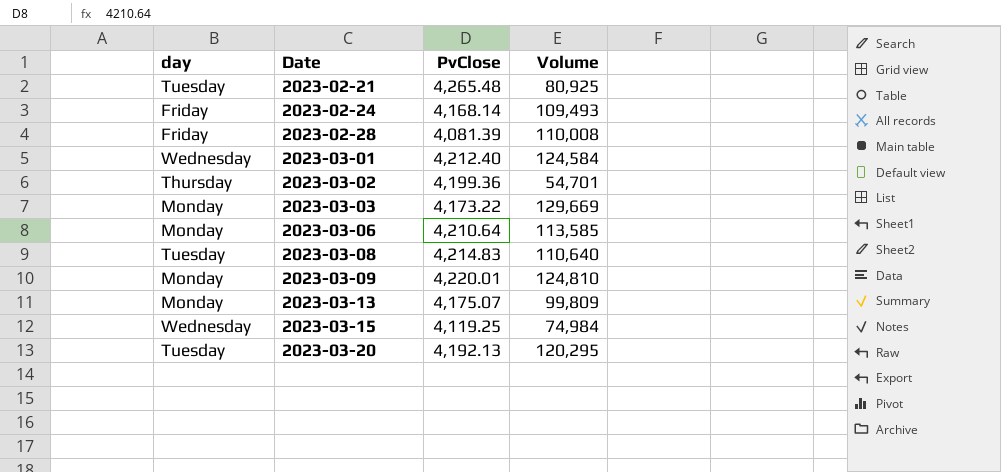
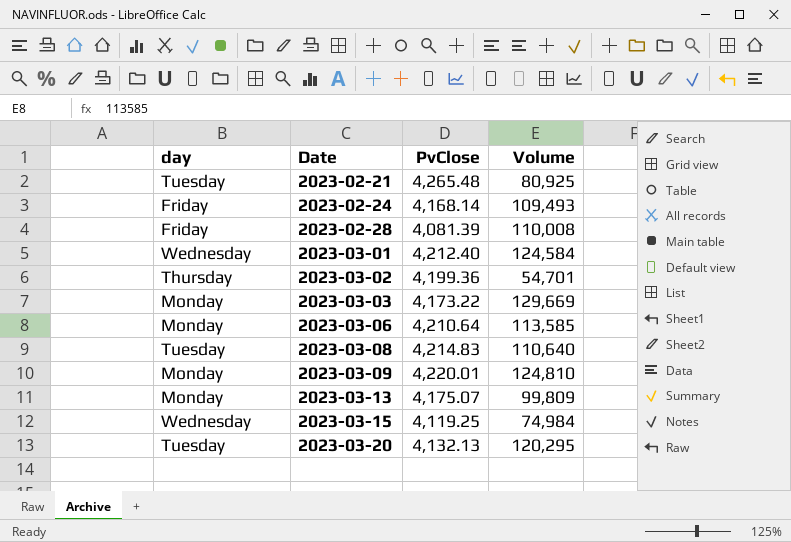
2023-03-20 | PvClose: 4,192.13 -> 4,132.13

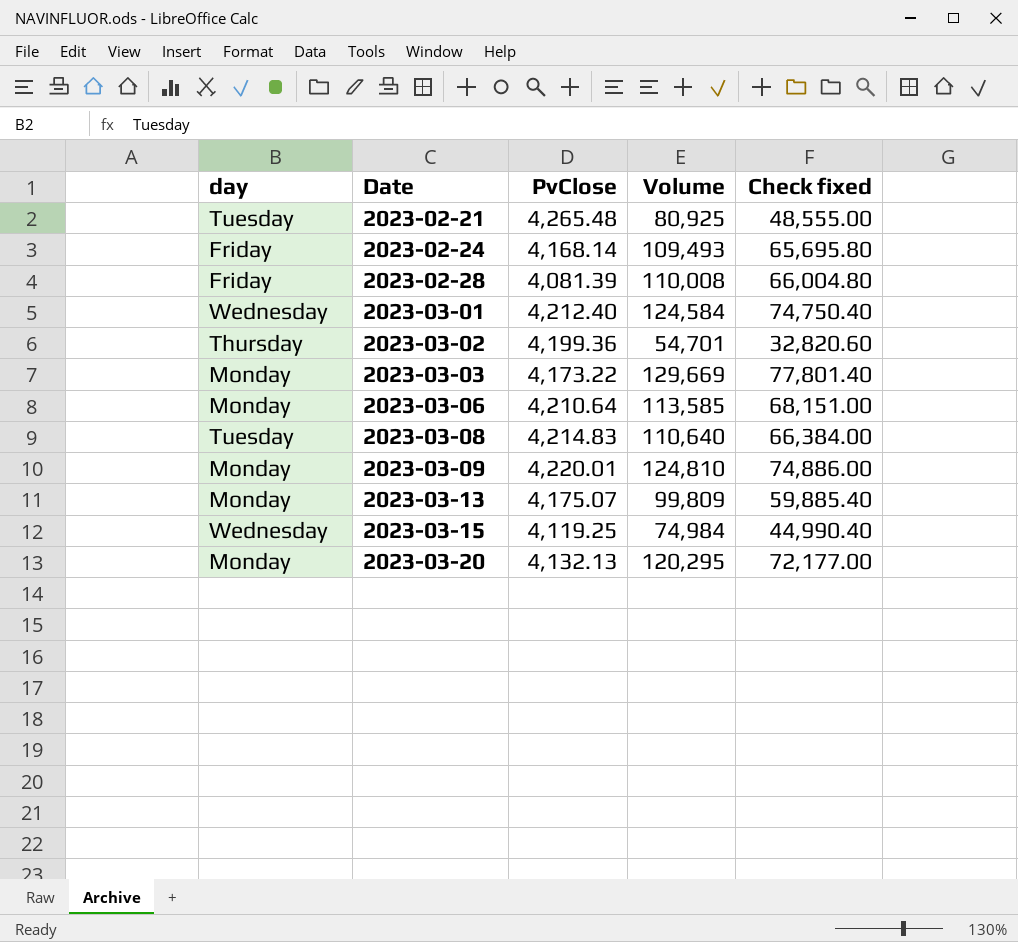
column Check fixed | formula: none -> [Volume] * 0.6
2023-03-20 | day: Tuesday -> Monday

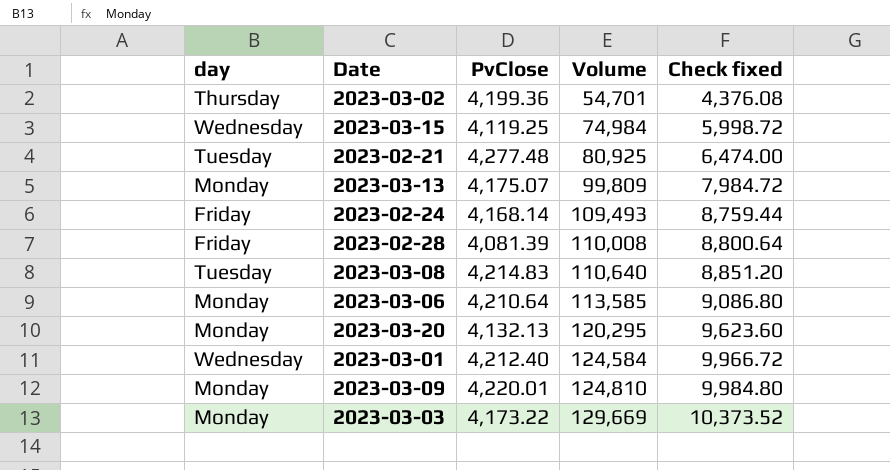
row order: Date ascending -> Volume ascending
column Check fixed | formula: [Volume] * 0.6 -> [Volume] * 0.08
2023-02-21 | PvClose: 4,265.48 -> 4,277.48

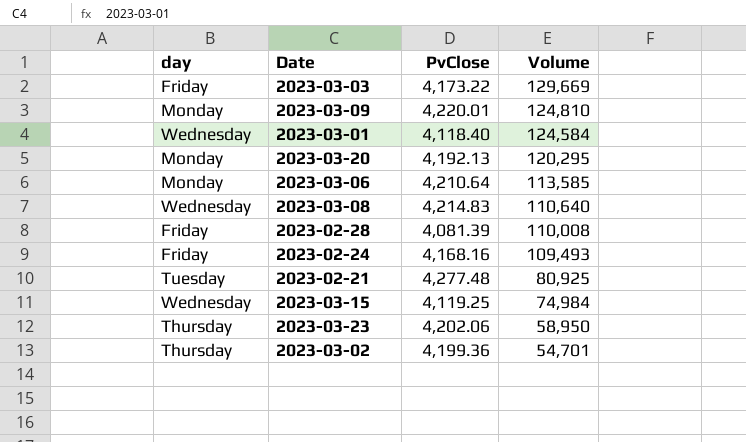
row order: Volume ascending -> Volume descending
column Check fixed | formula: [Volume] * 0.08 -> none
row 2023-03-13: Monday | 4,175.07 | 99,809 | 7,984.72 -> none
2023-03-03 | day: Monday -> Friday
2023-03-01 | PvClose: 4,212.40 -> 4,118.40
2023-03-20 | PvClose: 4,132.13 -> 4,192.13
2023-03-08 | day: Tuesday -> Wednesday
2023-02-24 | PvClose: 4,168.14 -> 4,168.16
row 2023-03-23: none -> Thursday | 4,202.06 | 58,950

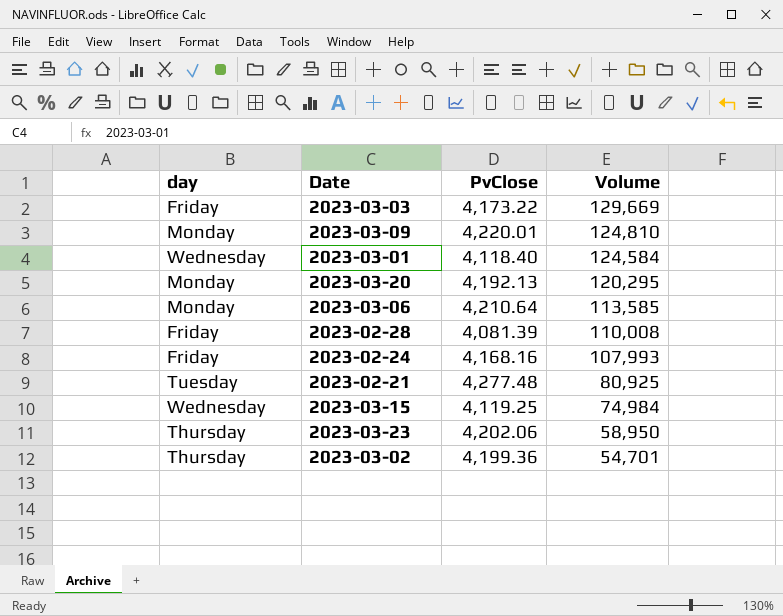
row 2023-03-08: Wednesday | 4,214.83 | 110,640 -> none
2023-02-24 | Volume: 109,493 -> 107,993

